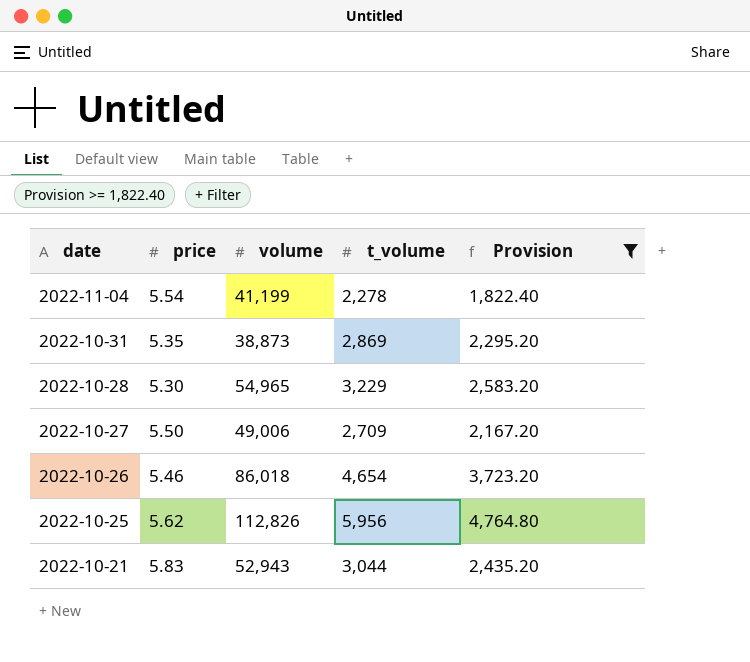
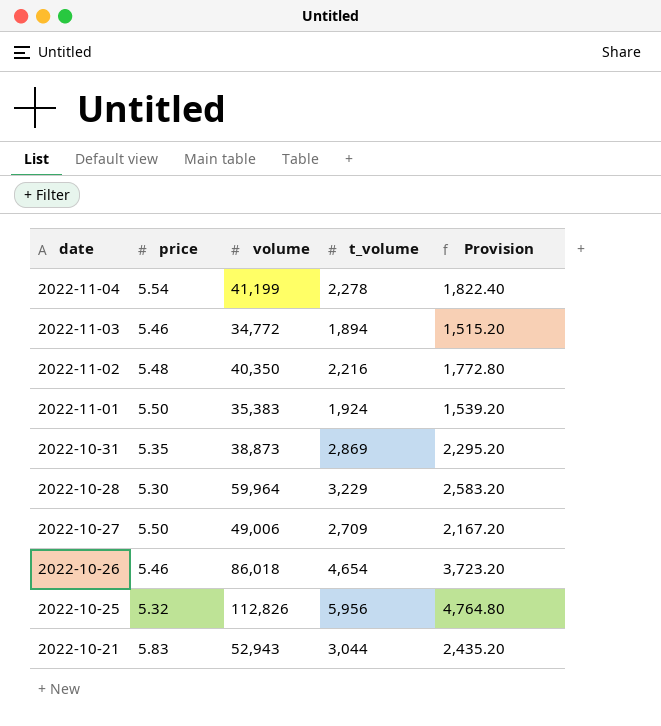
filter: Provision >= 1,822.40 -> none
2022-10-28 | volume: 54,965 -> 59,964
2022-10-25 | price: 5.62 -> 5.32

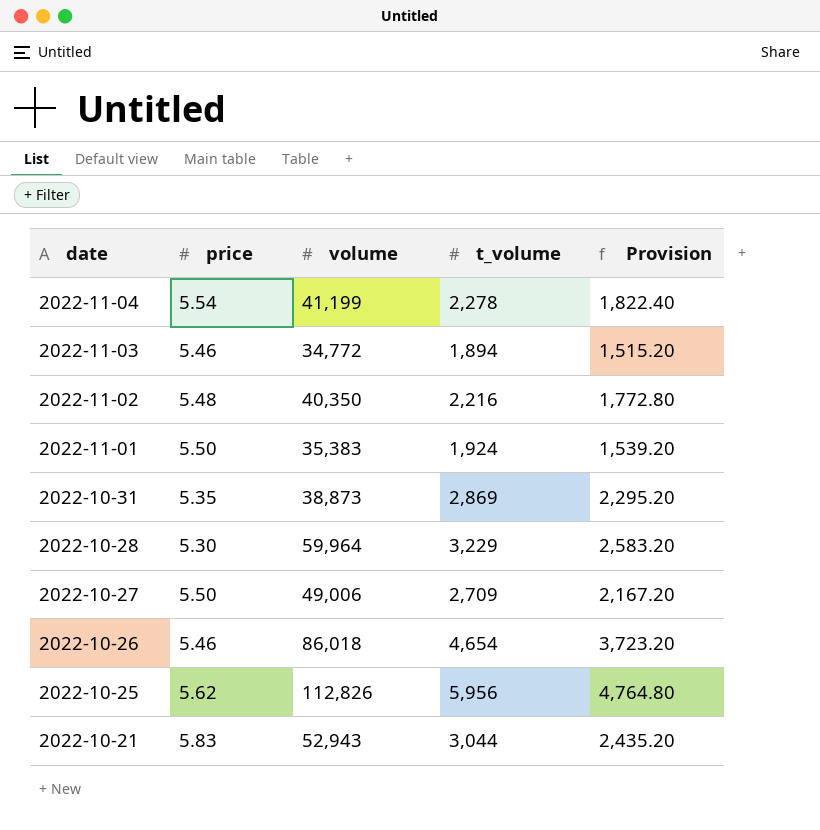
2022-10-25 | price: 5.32 -> 5.62

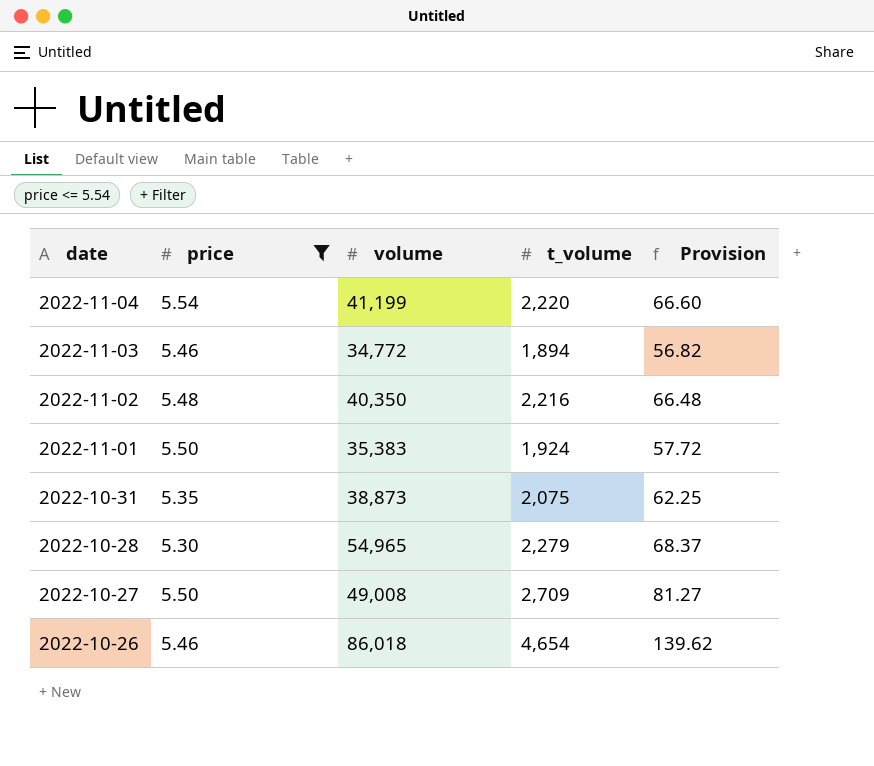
filter: none -> price <= 5.54
column Provision | formula: [t_volume] * 0.8 -> [t_volume] * 0.03
2022-11-04 | t_volume: 2,278 -> 2,220
2022-10-31 | t_volume: 2,869 -> 2,075
2022-10-28 | volume: 59,964 -> 54,965
2022-10-28 | t_volume: 3,229 -> 2,279
2022-10-27 | volume: 49,006 -> 49,008

